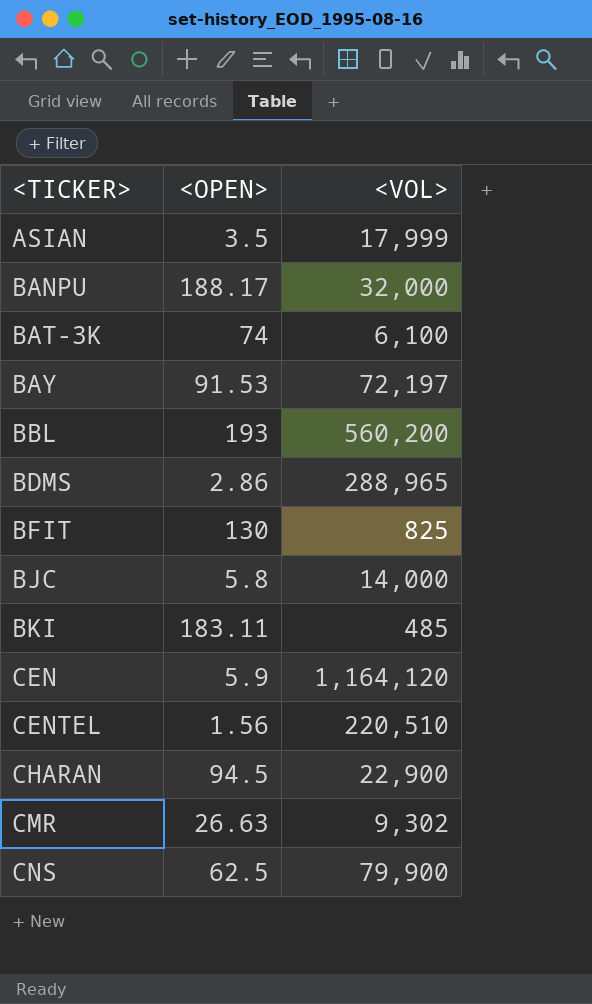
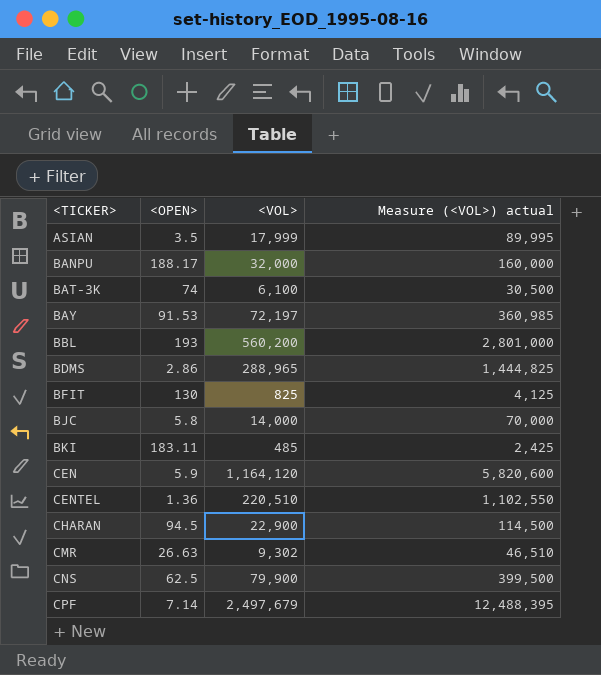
column Measure (<VOL>) actual | formula: none -> [<VOL>] * 5
CENTEL | <OPEN>: 1.56 -> 1.36
row CPF: none -> 7.14 | 2,497,679 | 12,488,395

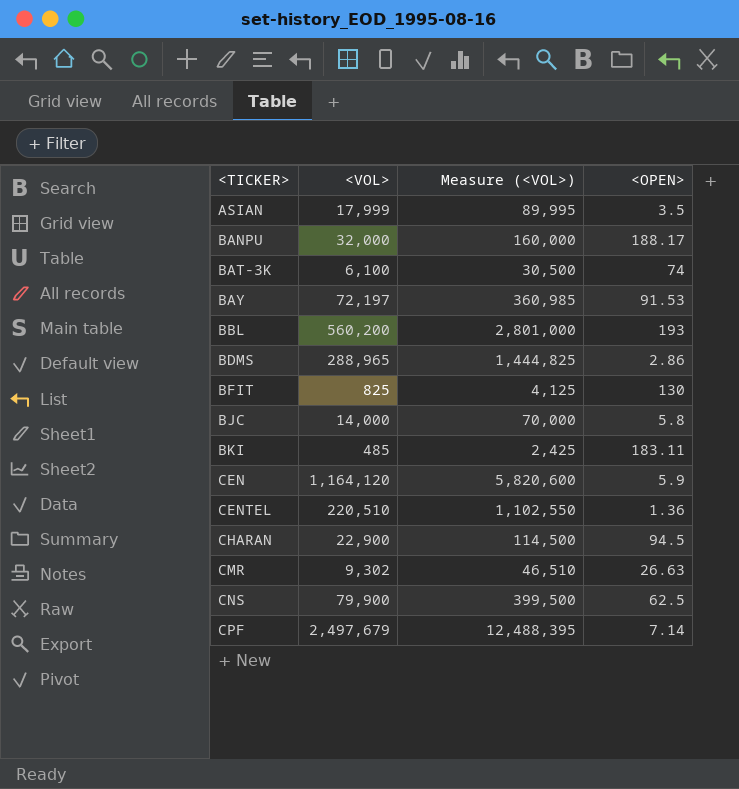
column name: Measure (<VOL>) actual -> Measure (<VOL>)
column <OPEN> | position: 2 -> 4

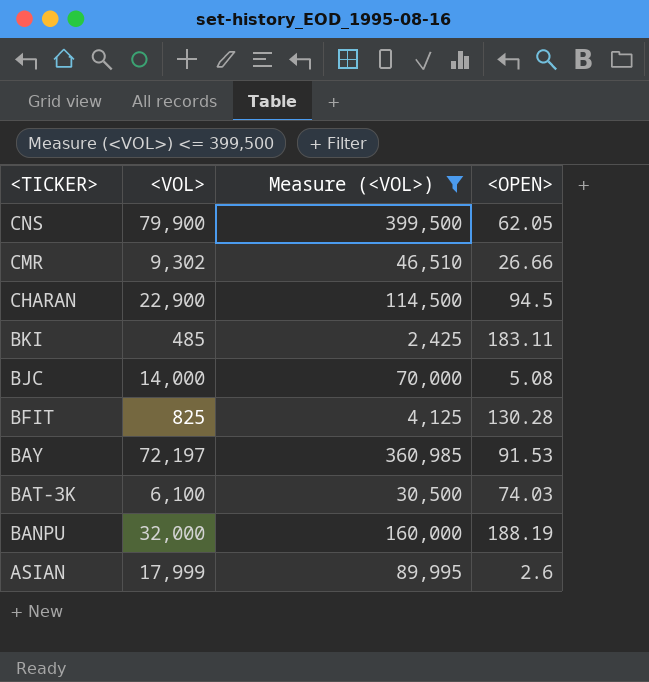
filter: none -> Measure (<VOL>) <= 399,500
row order: <TICKER> ascending -> <TICKER> descending
CNS | <OPEN>: 62.5 -> 62.05
CMR | <OPEN>: 26.63 -> 26.66
BJC | <OPEN>: 5.8 -> 5.08
BFIT | <OPEN>: 130 -> 130.28
BAT-3K | <OPEN>: 74 -> 74.03
BANPU | <OPEN>: 188.17 -> 188.19
ASIAN | <OPEN>: 3.5 -> 2.6

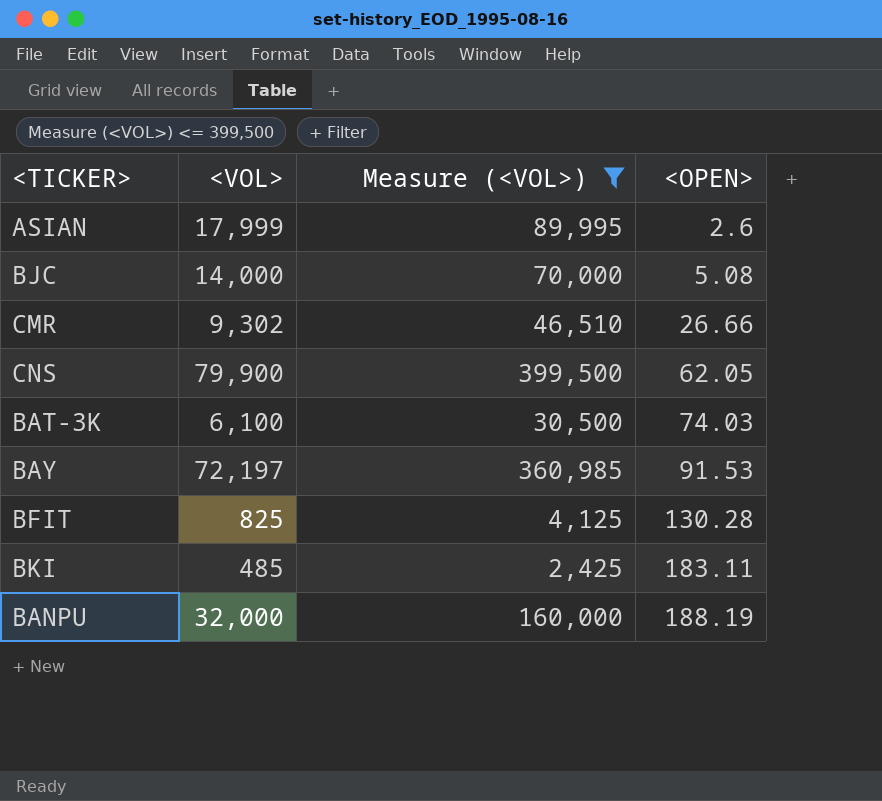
row order: <TICKER> descending -> <OPEN> ascending
row CHARAN: 22,900 | 114,500 | 94.5 -> none

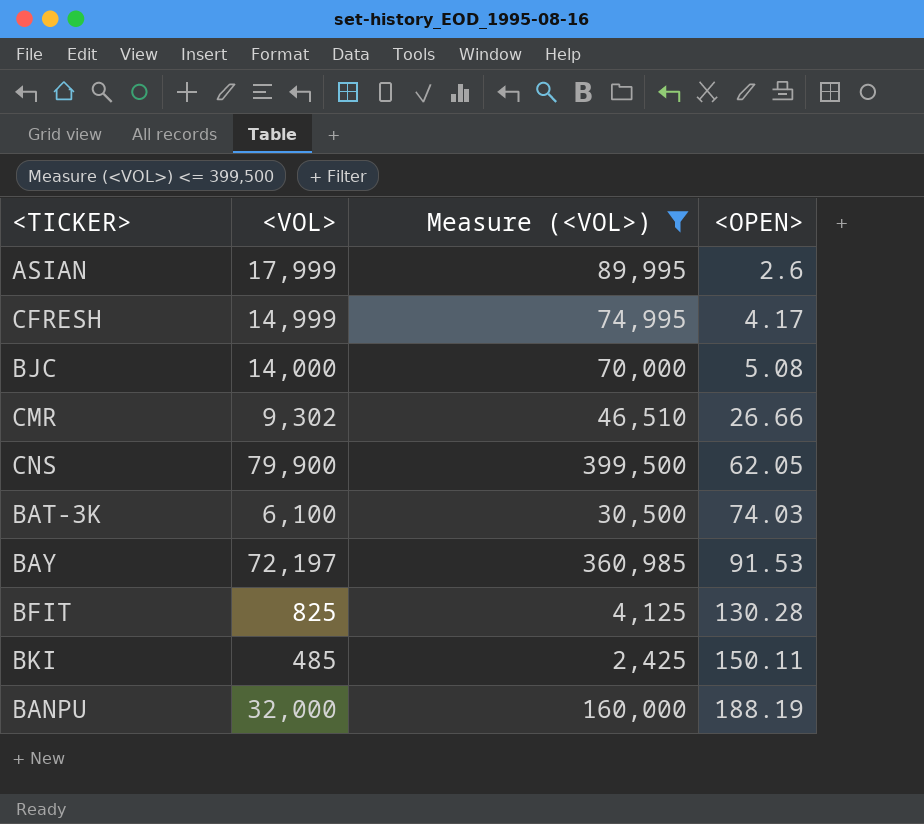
row CFRESH: none -> 14,999 | 74,995 | 4.17
BKI | <OPEN>: 183.11 -> 150.11

